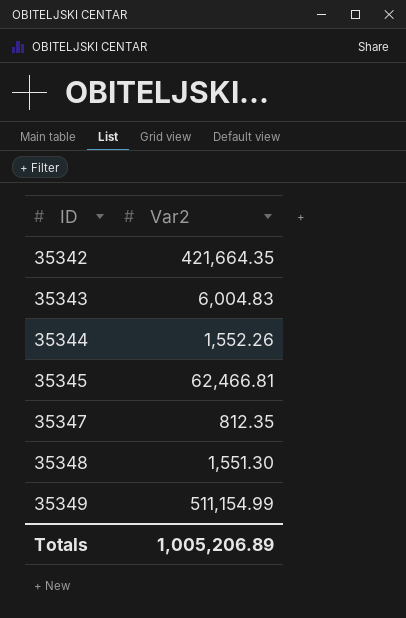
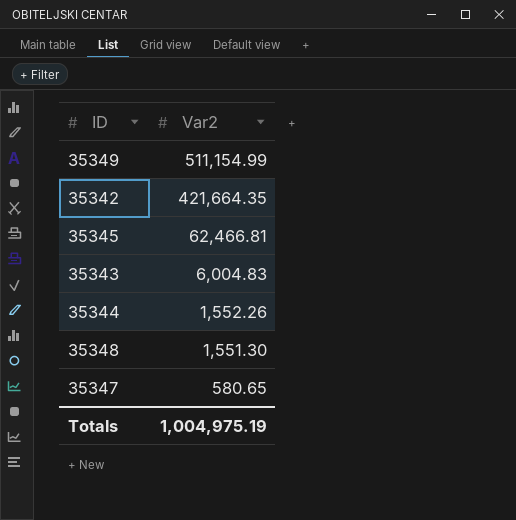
row order: ID ascending -> Var2 descending
35347 | Var2: 812.35 -> 580.65
Totals | Var2: 1,005,206.89 -> 1,004,975.19

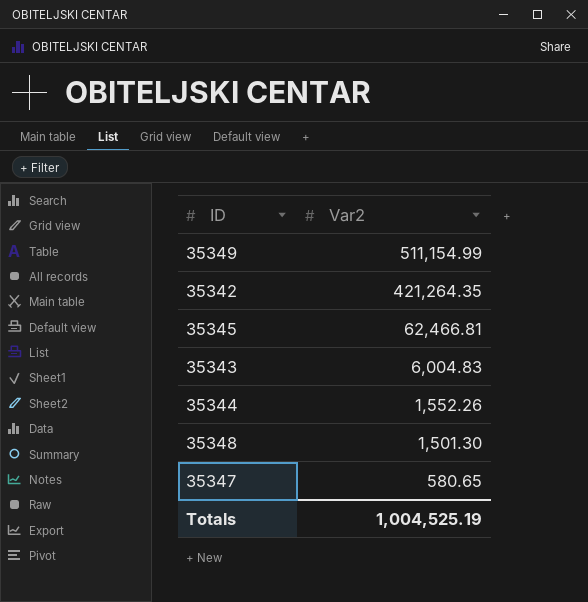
35342 | Var2: 421,664.35 -> 421,264.35
35348 | Var2: 1,551.30 -> 1,501.30
Totals | Var2: 1,004,975.19 -> 1,004,525.19

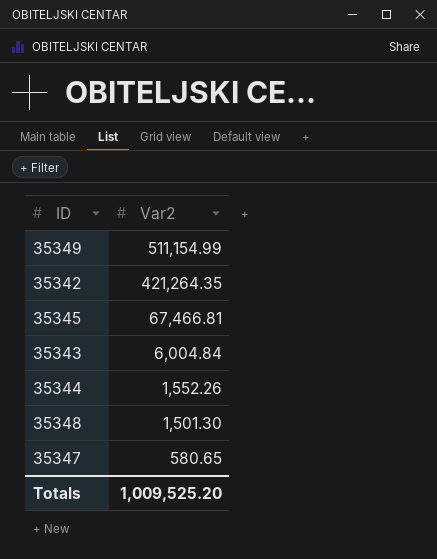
35345 | Var2: 62,466.81 -> 67,466.81
35343 | Var2: 6,004.83 -> 6,004.84
Totals | Var2: 1,004,525.19 -> 1,009,525.20

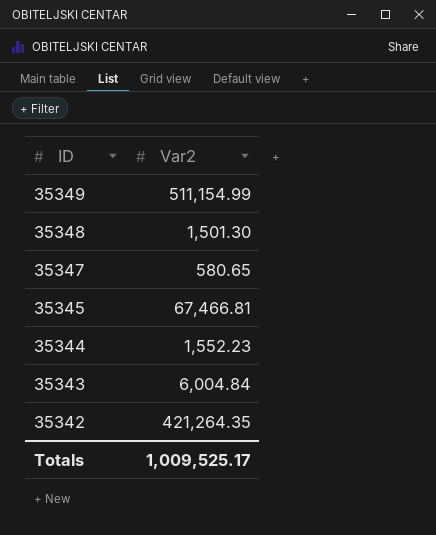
row order: Var2 descending -> ID descending
35344 | Var2: 1,552.26 -> 1,552.23
Totals | Var2: 1,009,525.20 -> 1,009,525.17

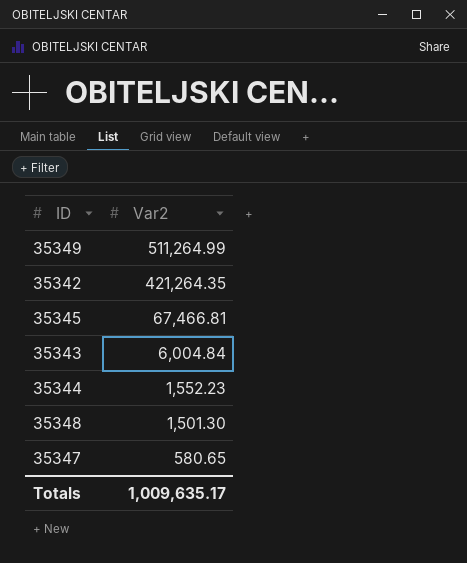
row order: ID descending -> Var2 descending
35349 | Var2: 511,154.99 -> 511,264.99
Totals | Var2: 1,009,525.17 -> 1,009,635.17

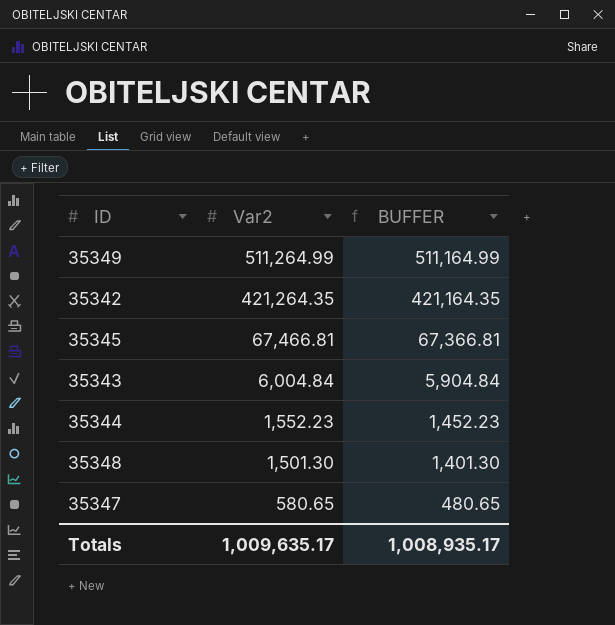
column BUFFER | formula: none -> [Var2] - 100

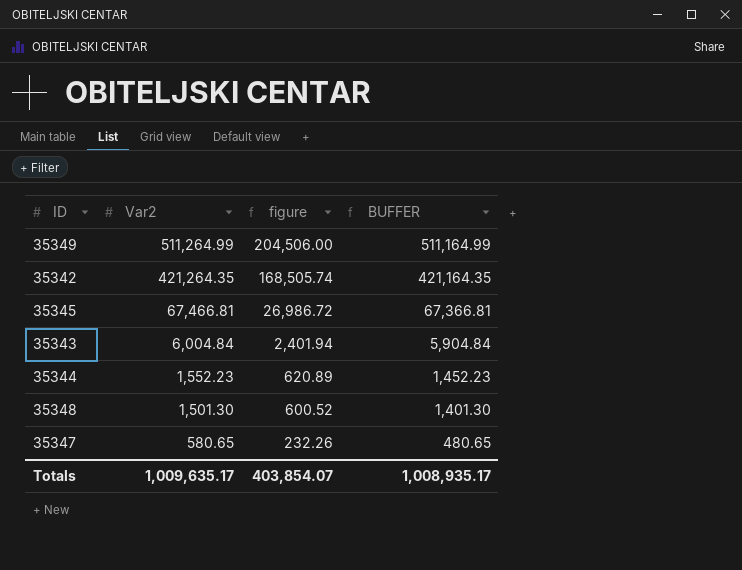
column figure | formula: none -> [Var2] * 0.4

